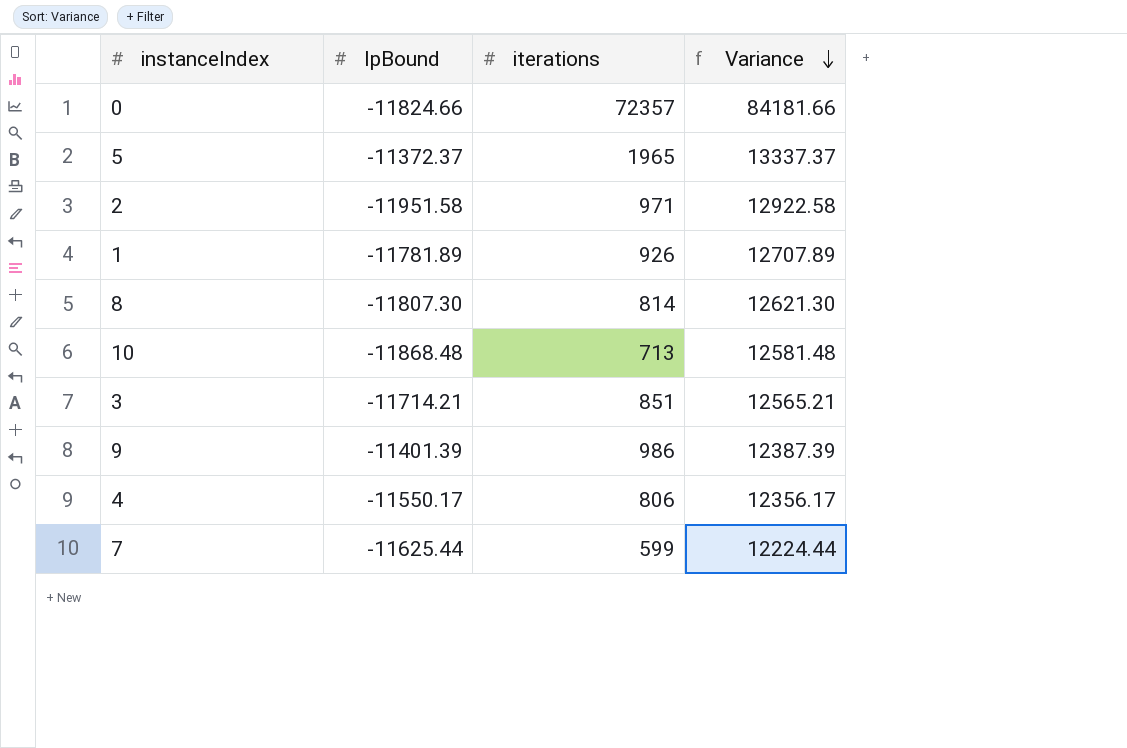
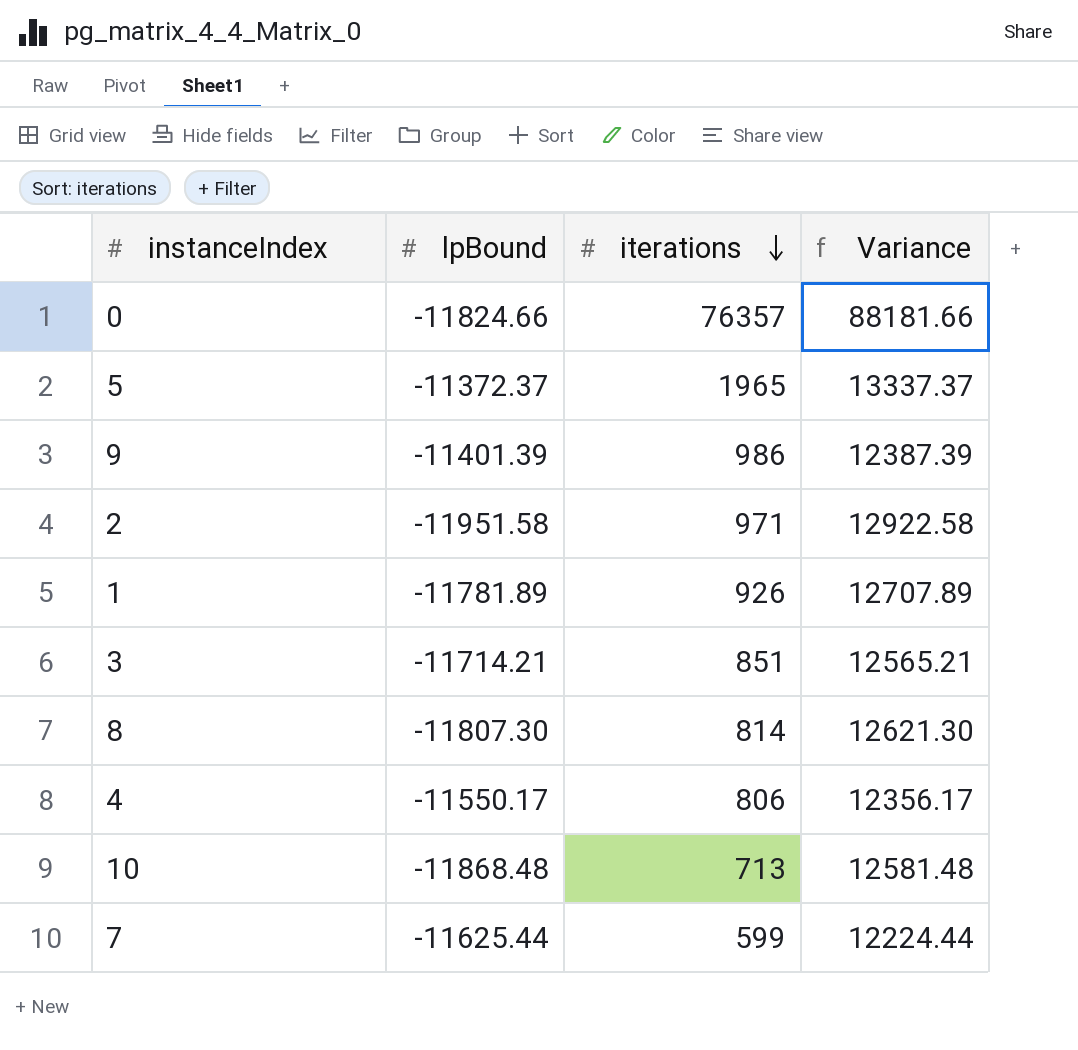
row order: Variance descending -> iterations descending
0 | iterations: 72357 -> 76357
0 | Variance: 84181.66 -> 88181.66

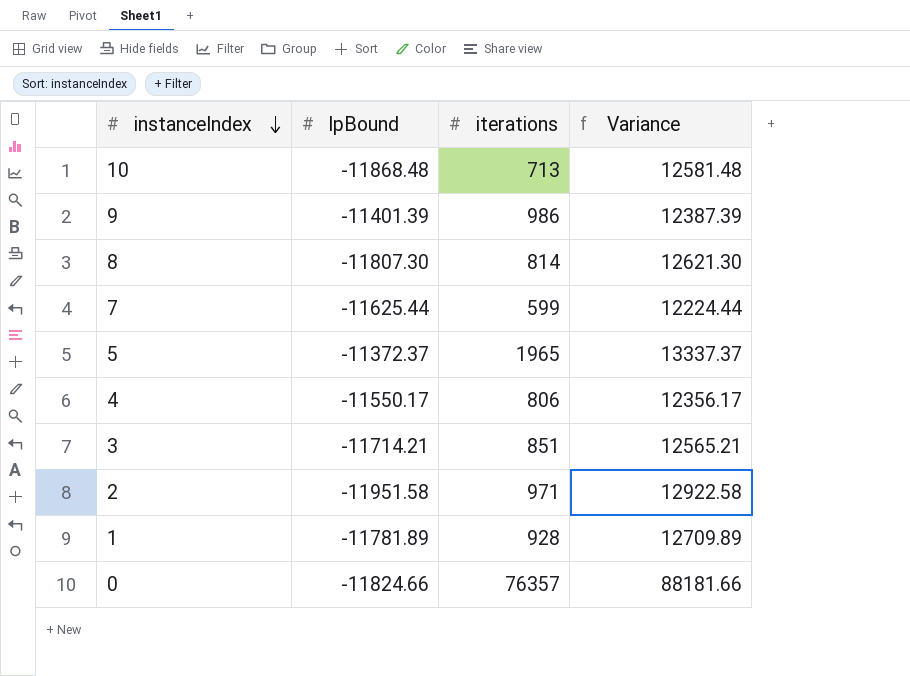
row order: iterations descending -> instanceIndex descending
1 | iterations: 926 -> 928
1 | Variance: 12707.89 -> 12709.89

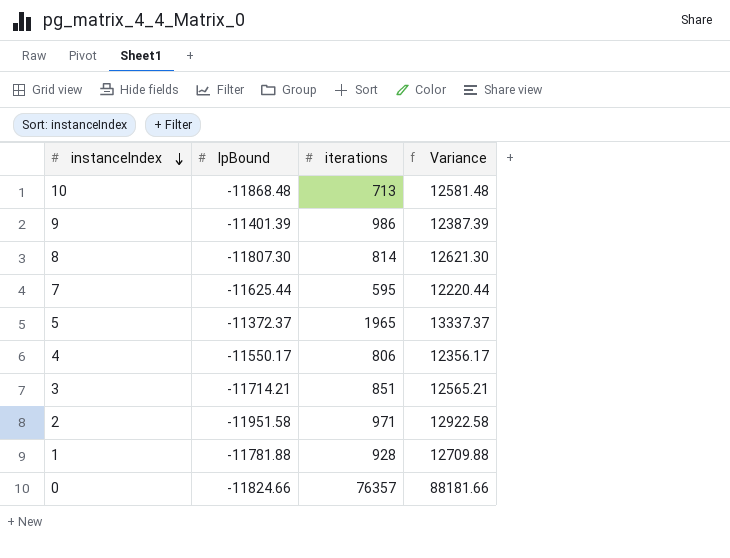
7 | iterations: 599 -> 595
7 | Variance: 12224.44 -> 12220.44
1 | lpBound: -11781.89 -> -11781.88
1 | Variance: 12709.89 -> 12709.88

